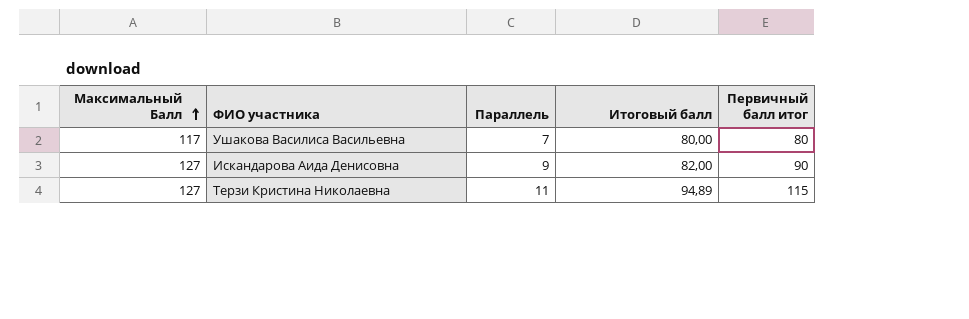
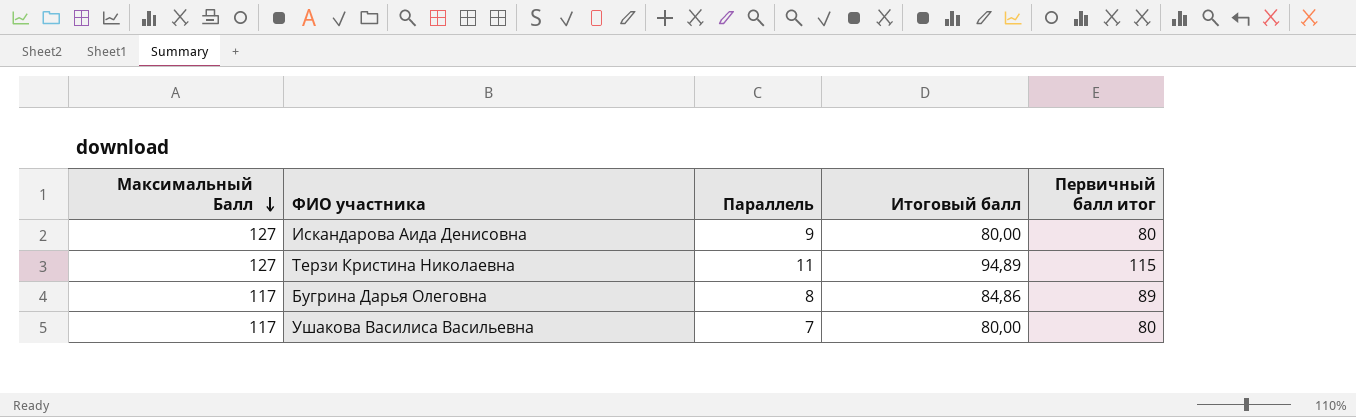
row order: Максимальный Балл ascending -> Максимальный Балл descending
Искандарова Аида Денисовна | Итоговый балл: 82,00 -> 80,00
Искандарова Аида Денисовна | Первичный балл итог: 90 -> 80
row Бугрина Дарья Олеговна: none -> 117 | 8 | 84,86 | 89

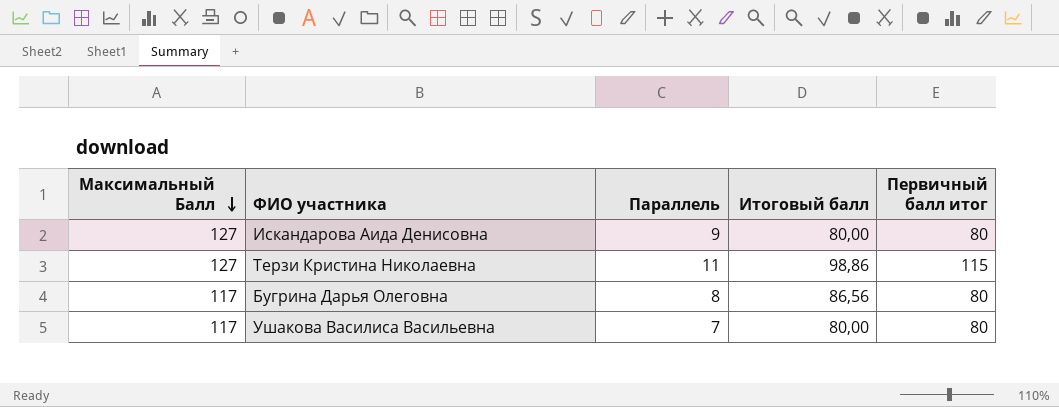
Терзи Кристина Николаевна | Итоговый балл: 94,89 -> 98,86
Бугрина Дарья Олеговна | Итоговый балл: 84,86 -> 86,56
Бугрина Дарья Олеговна | Первичный балл итог: 89 -> 80

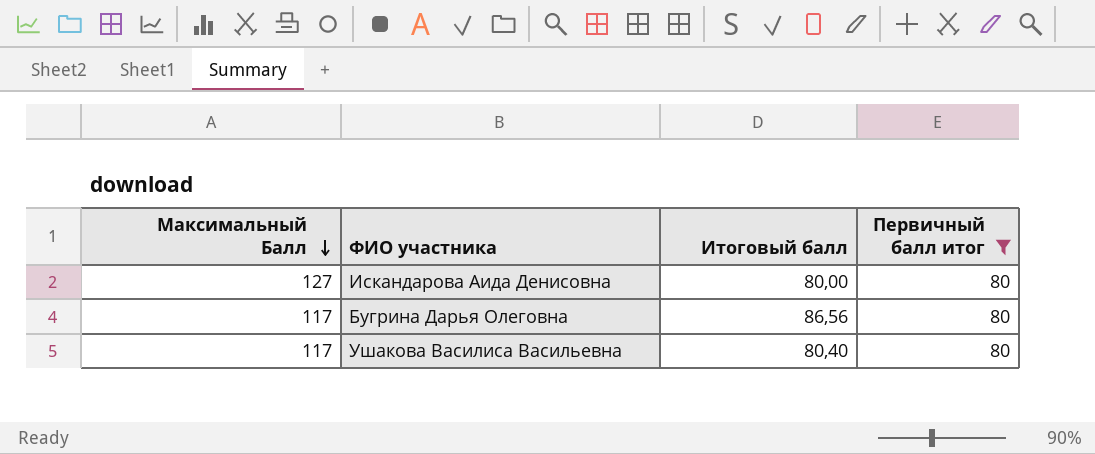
filter: none -> Первичный балл итог = 80
column Параллель | position: 3 -> none
Ушакова Василиса Васильевна | Итоговый балл: 80,00 -> 80,40

